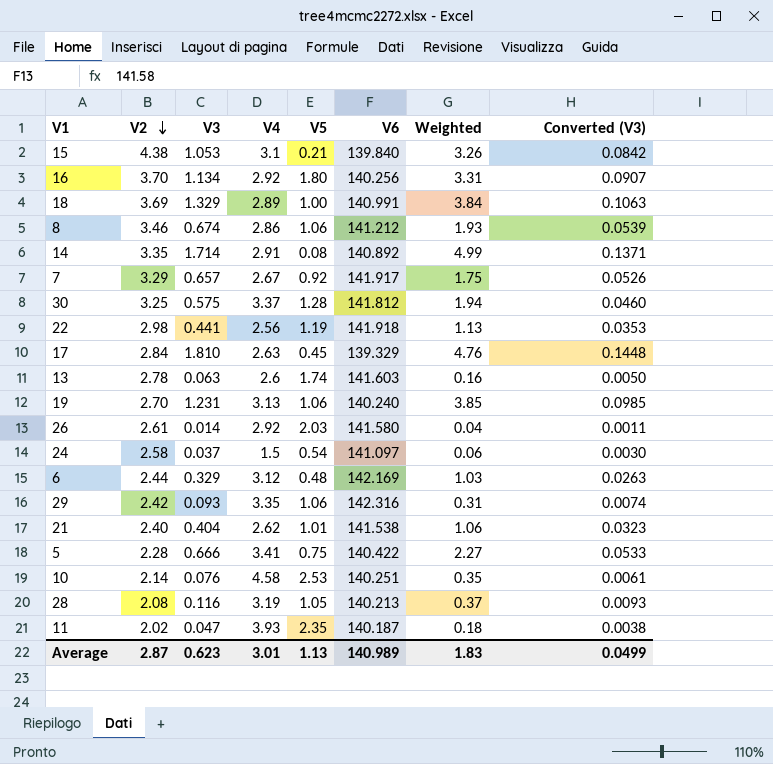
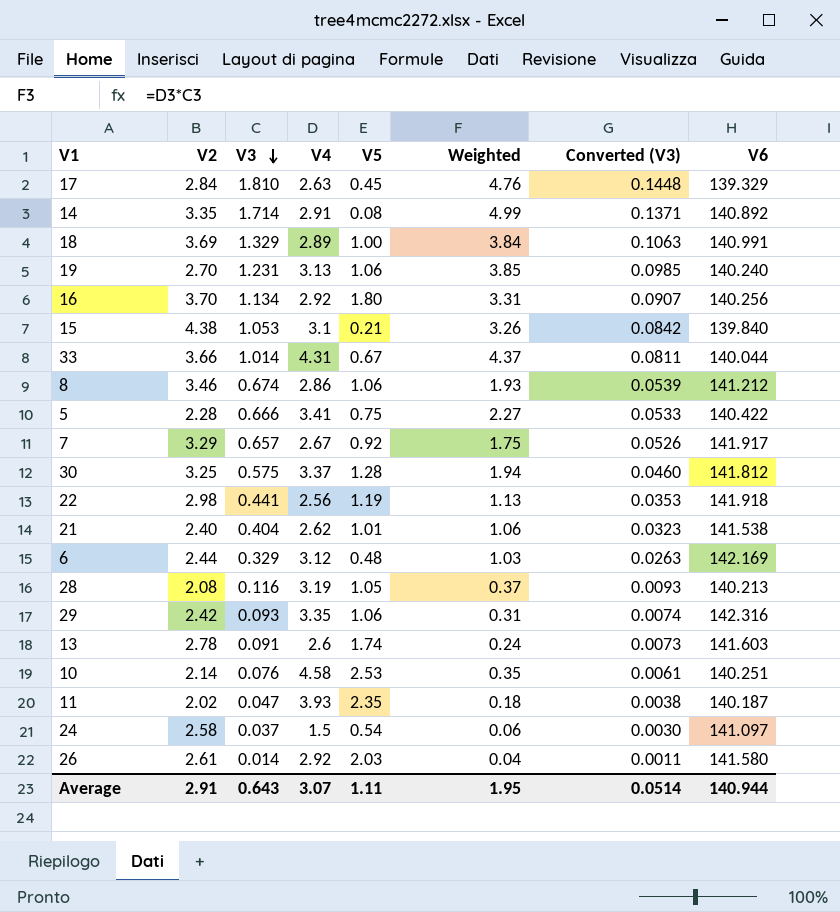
row order: V2 descending -> V3 descending
column V6 | position: 6 -> 8
row 33: none -> 3.66 | 1.014 | 4.31 | 0.67 | 4.37 | 0.0811 | 140.044
13 | V3: 0.063 -> 0.091
13 | Weighted: 0.16 -> 0.24
13 | Converted (V3): 0.0050 -> 0.0073
Average | V2: 2.87 -> 2.91
Average | V3: 0.623 -> 0.643
Average | V4: 3.01 -> 3.07
Average | V5: 1.13 -> 1.11
Average | Weighted: 1.83 -> 1.95
Average | Converted (V3): 0.0499 -> 0.0514
Average | V6: 140.989 -> 140.944

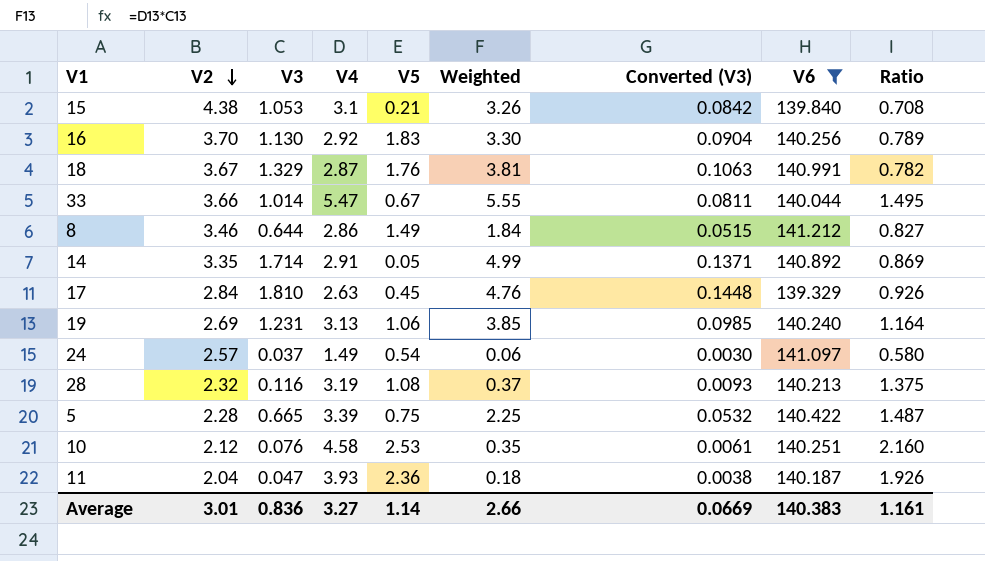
filter: none -> V6 <= 141.212
row order: V3 descending -> V2 descending
column Ratio | formula: none -> [V4] / [V2]
16 | V3: 1.134 -> 1.130
16 | V5: 1.80 -> 1.83
16 | Weighted: 3.31 -> 3.30
16 | Converted (V3): 0.0907 -> 0.0904
18 | V2: 3.69 -> 3.67
18 | V4: 2.89 -> 2.87
18 | V5: 1.00 -> 1.76
18 | Weighted: 3.84 -> 3.81
33 | V4: 4.31 -> 5.47
33 | Weighted: 4.37 -> 5.55
8 | V3: 0.674 -> 0.644
8 | V5: 1.06 -> 1.49
8 | Weighted: 1.93 -> 1.84
8 | Converted (V3): 0.0539 -> 0.0515
14 | V5: 0.08 -> 0.05
19 | V2: 2.70 -> 2.69
24 | V2: 2.58 -> 2.57
24 | V4: 1.5 -> 1.49
28 | V2: 2.08 -> 2.32
28 | V5: 1.05 -> 1.08
5 | V3: 0.666 -> 0.665
5 | V4: 3.41 -> 3.39
5 | Weighted: 2.27 -> 2.25
5 | Converted (V3): 0.0533 -> 0.0532
10 | V2: 2.14 -> 2.12
11 | V2: 2.02 -> 2.04
11 | V5: 2.35 -> 2.36
Average | V2: 2.91 -> 3.01
Average | V3: 0.643 -> 0.836
Average | V4: 3.07 -> 3.27
Average | V5: 1.11 -> 1.14
Average | Weighted: 1.95 -> 2.66
Average | Converted (V3): 0.0514 -> 0.0669
Average | V6: 140.944 -> 140.383

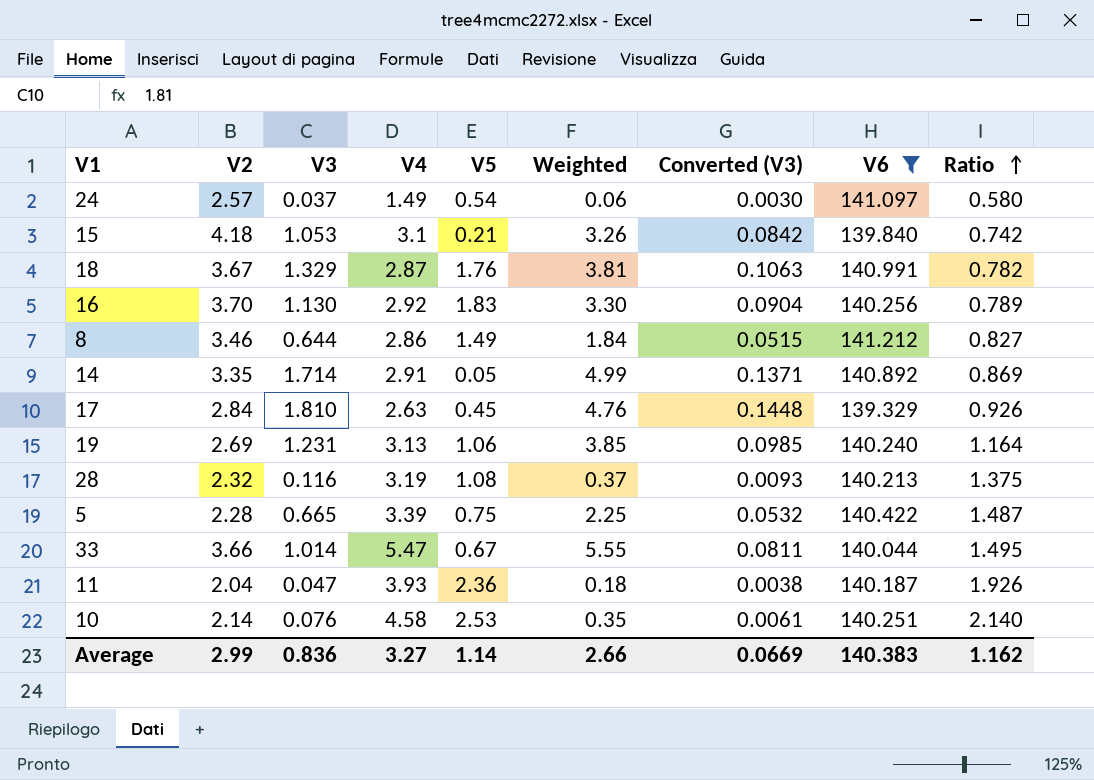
row order: V2 descending -> Ratio ascending
15 | V2: 4.38 -> 4.18
15 | Ratio: 0.708 -> 0.742
10 | V2: 2.12 -> 2.14
10 | Ratio: 2.160 -> 2.140
Average | V2: 3.01 -> 2.99
Average | Ratio: 1.161 -> 1.162

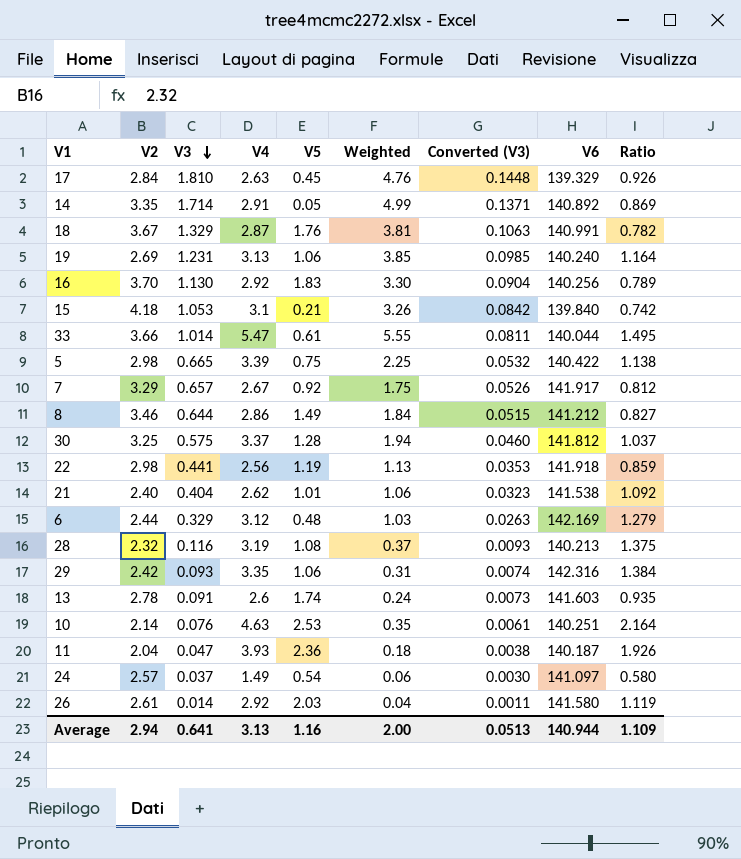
filter: V6 <= 141.212 -> none
row order: Ratio ascending -> V3 descending
33 | V5: 0.67 -> 0.61
5 | V2: 2.28 -> 2.98
5 | Ratio: 1.487 -> 1.138
10 | V4: 4.58 -> 4.63
10 | Ratio: 2.140 -> 2.164
Average | V2: 2.99 -> 2.94
Average | V3: 0.836 -> 0.641
Average | V4: 3.27 -> 3.13
Average | V5: 1.14 -> 1.16
Average | Weighted: 2.66 -> 2.00
Average | Converted (V3): 0.0669 -> 0.0513
Average | V6: 140.383 -> 140.944
Average | Ratio: 1.162 -> 1.109

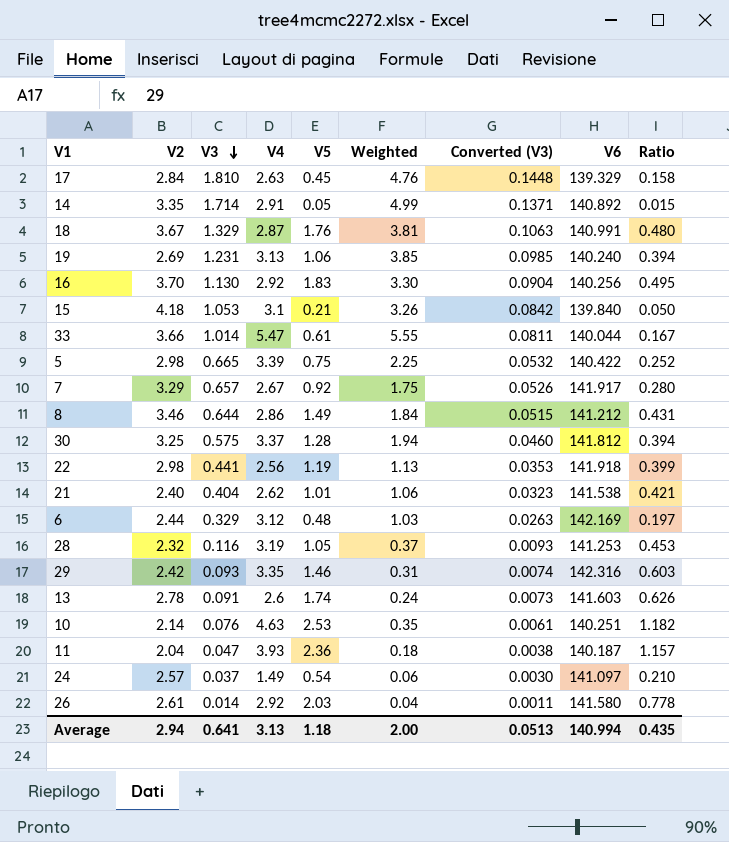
column Ratio | formula: [V4] / [V2] -> [V5] / [V2]
28 | V5: 1.08 -> 1.05
28 | V6: 140.213 -> 141.253
29 | V5: 1.06 -> 1.46
Average | V5: 1.16 -> 1.18
Average | V6: 140.944 -> 140.994
Average | Ratio: 1.109 -> 0.435

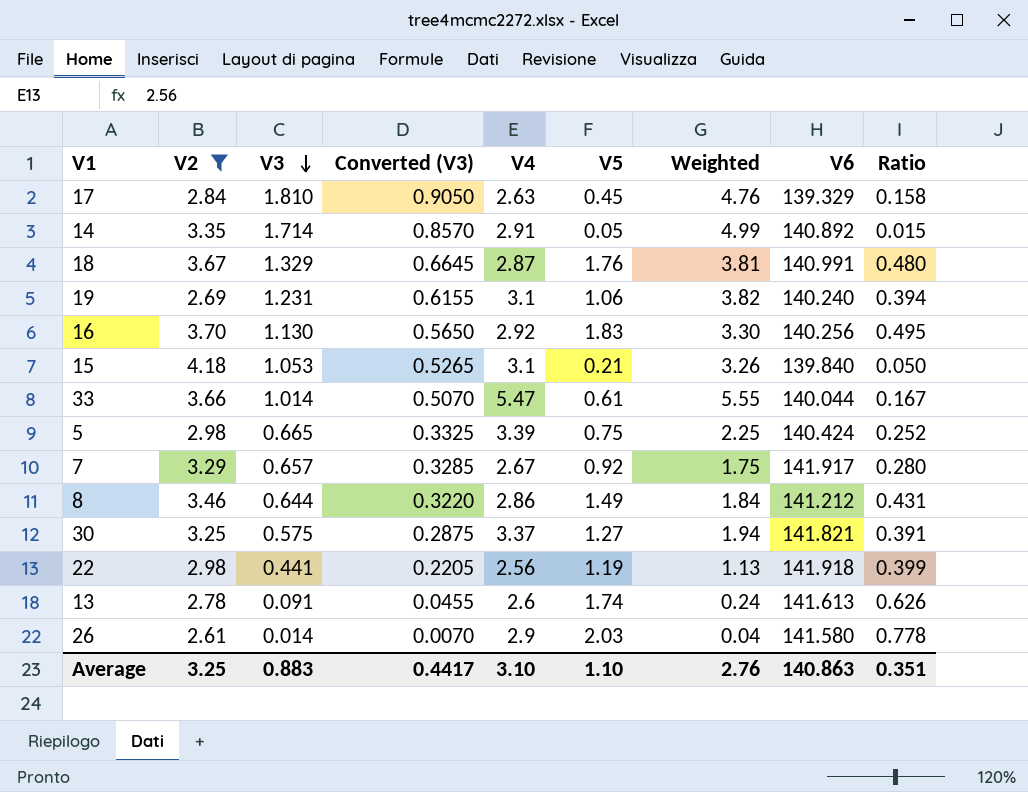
filter: none -> V2 >= 2.61
column Converted (V3) | formula: [V3] * 0.08 -> [V3] * 0.5
column Converted (V3) | position: 7 -> 4
19 | V4: 3.13 -> 3.1
19 | Weighted: 3.85 -> 3.82
5 | V6: 140.422 -> 140.424
30 | V5: 1.28 -> 1.27
30 | V6: 141.812 -> 141.821
30 | Ratio: 0.394 -> 0.391
13 | V6: 141.603 -> 141.613
26 | V4: 2.92 -> 2.9
Average | V2: 2.94 -> 3.25
Average | V3: 0.641 -> 0.883
Average | Converted (V3): 0.0513 -> 0.4417
Average | V4: 3.13 -> 3.10
Average | V5: 1.18 -> 1.10
Average | Weighted: 2.00 -> 2.76
Average | V6: 140.994 -> 140.863
Average | Ratio: 0.435 -> 0.351

